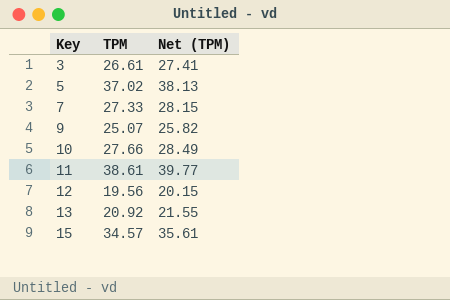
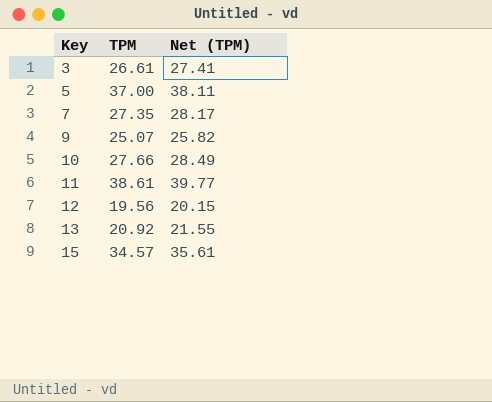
5 | TPM: 37.02 -> 37.00
5 | Net (TPM): 38.13 -> 38.11
7 | TPM: 27.33 -> 27.35
7 | Net (TPM): 28.15 -> 28.17

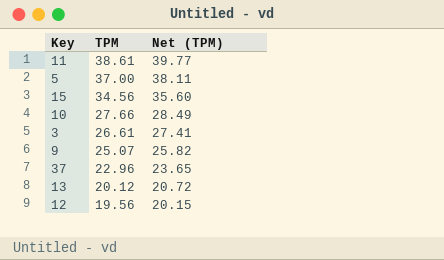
row order: Key ascending -> TPM descending
row 7: 27.35 | 28.17 -> none
15 | TPM: 34.57 -> 34.56
15 | Net (TPM): 35.61 -> 35.60
row 37: none -> 22.96 | 23.65
13 | TPM: 20.92 -> 20.12
13 | Net (TPM): 21.55 -> 20.72

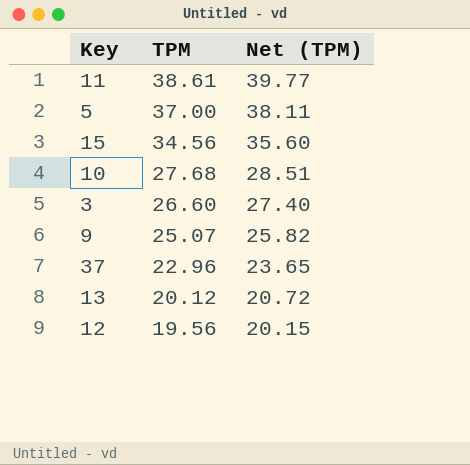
10 | TPM: 27.66 -> 27.68
10 | Net (TPM): 28.49 -> 28.51
3 | TPM: 26.61 -> 26.60
3 | Net (TPM): 27.41 -> 27.40

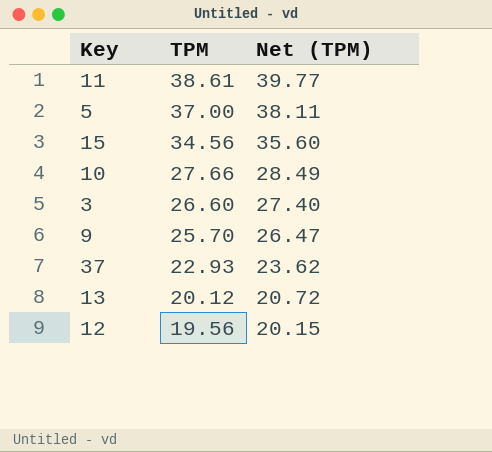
10 | TPM: 27.68 -> 27.66
10 | Net (TPM): 28.51 -> 28.49
9 | TPM: 25.07 -> 25.70
9 | Net (TPM): 25.82 -> 26.47
37 | TPM: 22.96 -> 22.93
37 | Net (TPM): 23.65 -> 23.62

